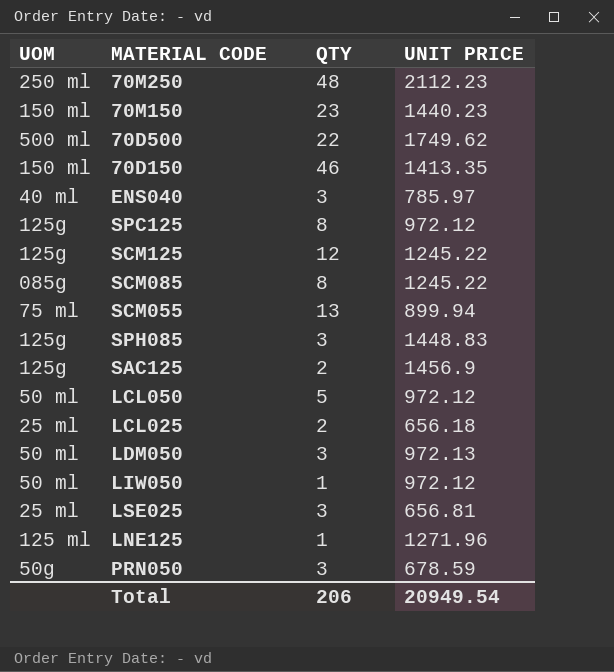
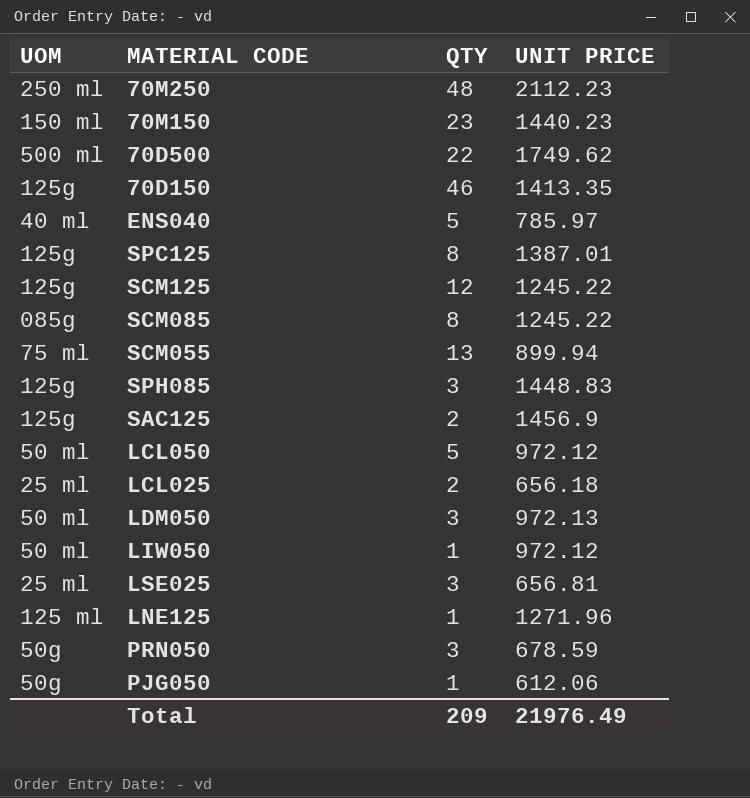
70D150 | UOM: 150 ml -> 125g
ENS040 | QTY: 3 -> 5
SPC125 | UNIT PRICE: 972.12 -> 1387.01
row PJG050: none -> 50g | 1 | 612.06
Total | QTY: 206 -> 209
Total | UNIT PRICE: 20949.54 -> 21976.49

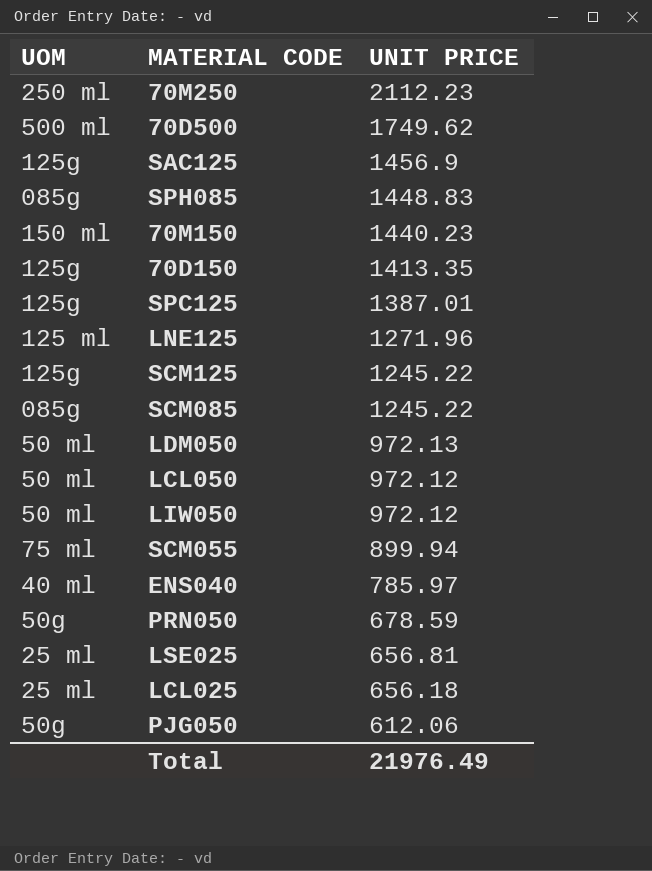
row order: none -> UNIT PRICE descending
column QTY | position: 3 -> none
SPH085 | UOM: 125g -> 085g

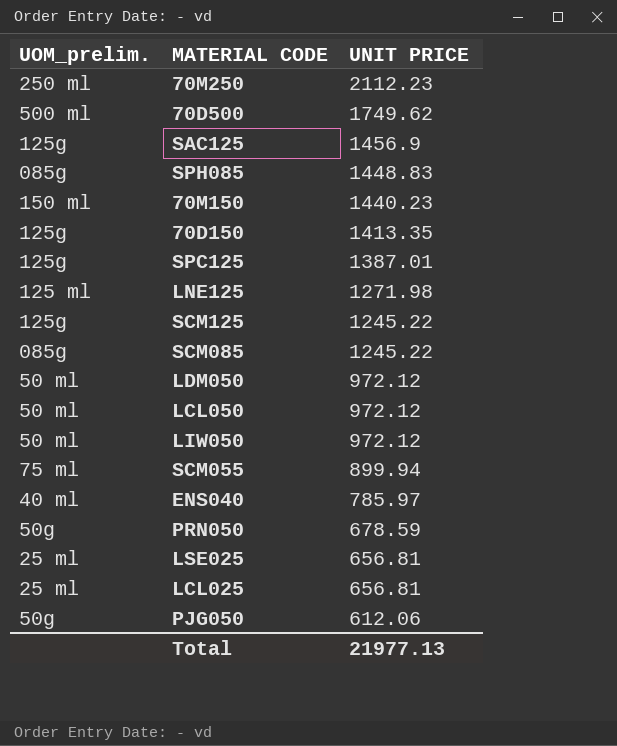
column name: UOM -> UOM_prelim.
LNE125 | UNIT PRICE: 1271.96 -> 1271.98
LDM050 | UNIT PRICE: 972.13 -> 972.12
LCL025 | UNIT PRICE: 656.18 -> 656.81
Total | UNIT PRICE: 21976.49 -> 21977.13

